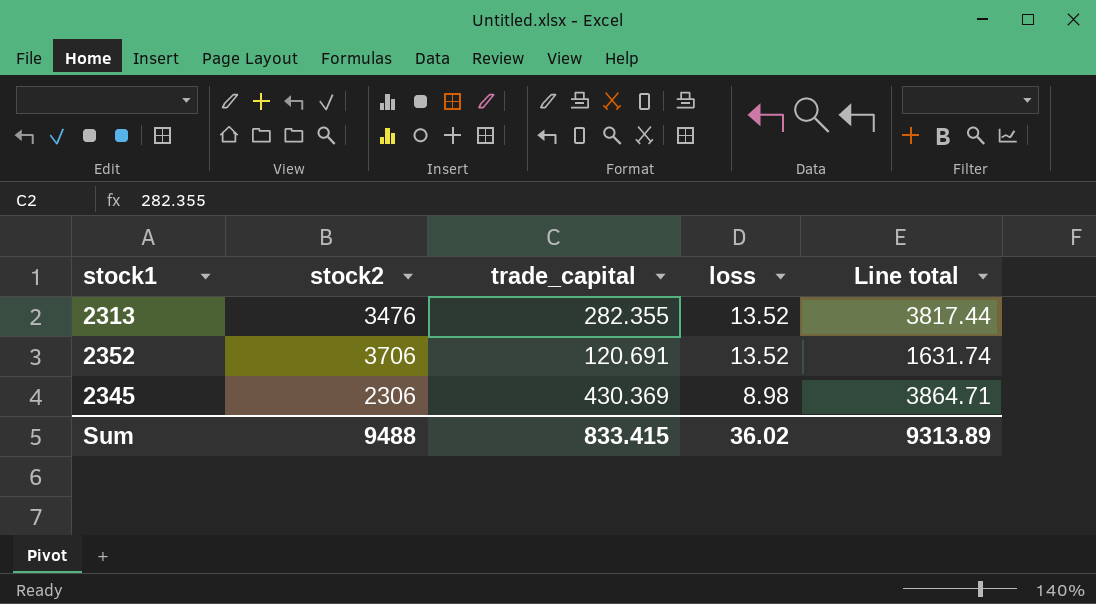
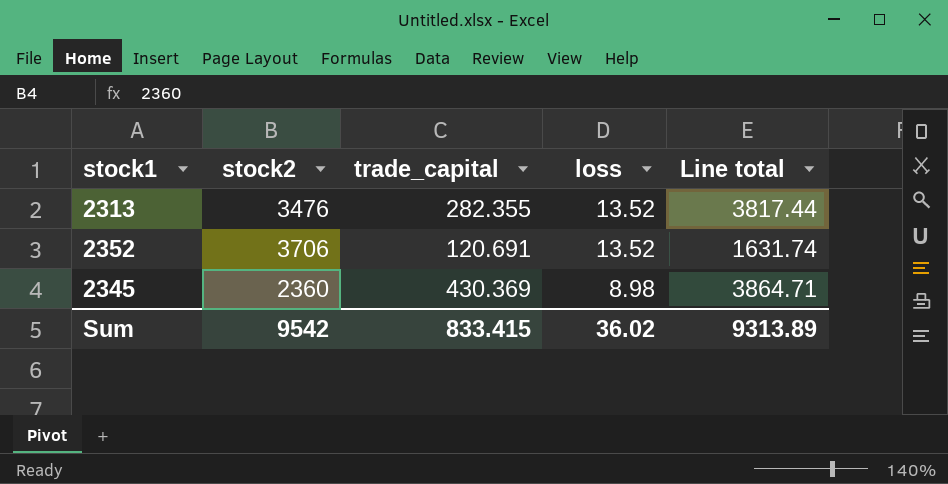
2345 | stock2: 2306 -> 2360
Sum | stock2: 9488 -> 9542

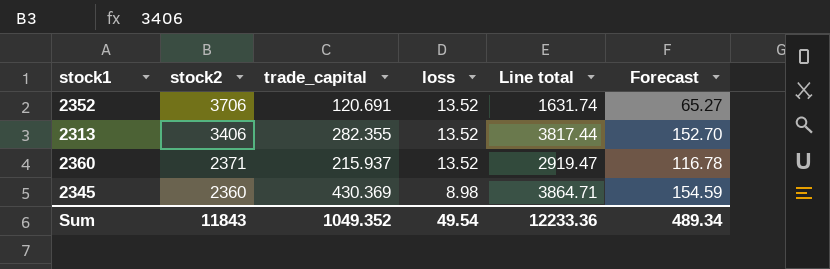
row order: loss descending -> stock2 descending
column Forecast | formula: none -> [Line total] * 0.04
2313 | stock2: 3476 -> 3406
row 2360: none -> 2371 | 215.937 | 13.52 | 2919.47 | 116.78
Sum | stock2: 9542 -> 11843
Sum | trade_capital: 833.415 -> 1049.352
Sum | loss: 36.02 -> 49.54
Sum | Line total: 9313.89 -> 12233.36

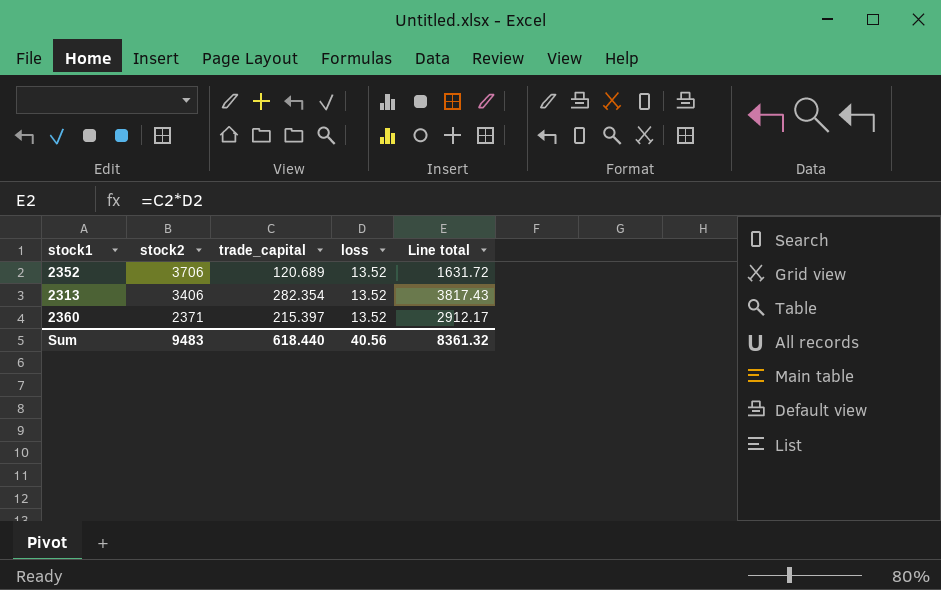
column Forecast | formula: [Line total] * 0.04 -> none
row 2345: 2360 | 430.369 | 8.98 | 3864.71 | 154.59 -> none
2352 | trade_capital: 120.691 -> 120.689
2352 | Line total: 1631.74 -> 1631.72
2313 | trade_capital: 282.355 -> 282.354
2313 | Line total: 3817.44 -> 3817.43
2360 | trade_capital: 215.937 -> 215.397
2360 | Line total: 2919.47 -> 2912.17
Sum | stock2: 11843 -> 9483
Sum | trade_capital: 1049.352 -> 618.440
Sum | loss: 49.54 -> 40.56
Sum | Line total: 12233.36 -> 8361.32

